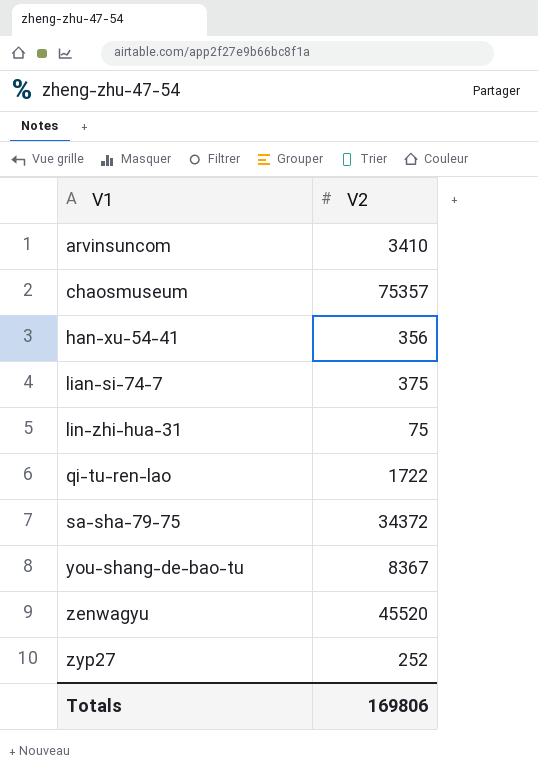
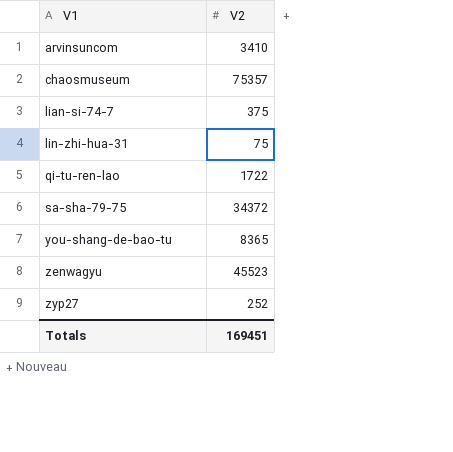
row han-xu-54-41: 356 -> none
you-shang-de-bao-tu | V2: 8367 -> 8365
zenwagyu | V2: 45520 -> 45523
Totals | V2: 169806 -> 169451

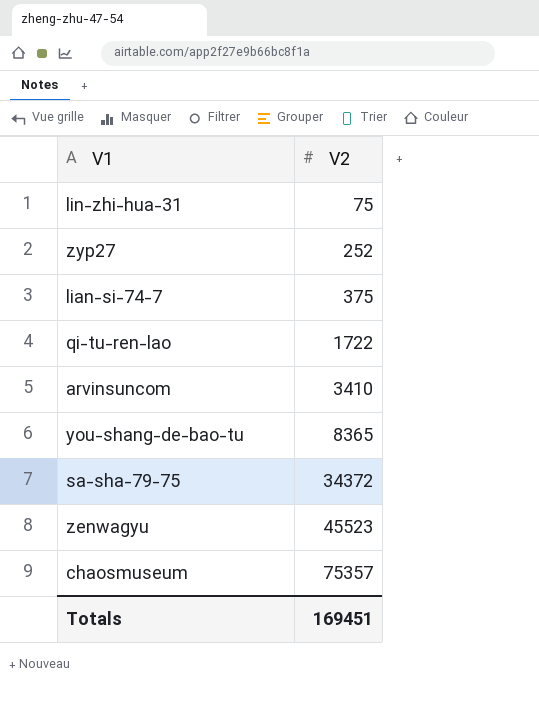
row order: V1 ascending -> V2 ascending

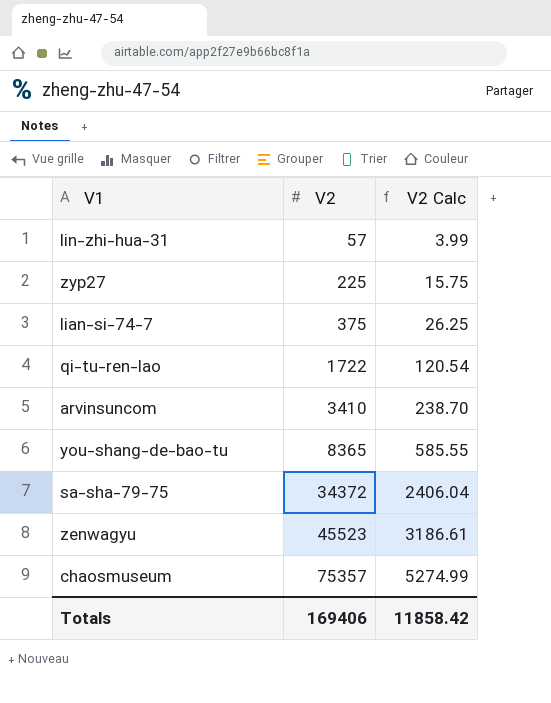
column V2 Calc | formula: none -> [V2] * 0.07
lin-zhi-hua-31 | V2: 75 -> 57
zyp27 | V2: 252 -> 225
Totals | V2: 169451 -> 169406

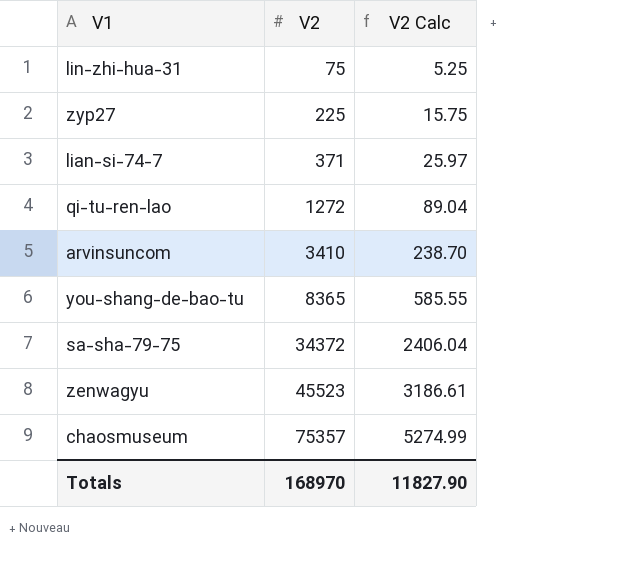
lin-zhi-hua-31 | V2: 57 -> 75
lin-zhi-hua-31 | V2 Calc: 3.99 -> 5.25
lian-si-74-7 | V2: 375 -> 371
lian-si-74-7 | V2 Calc: 26.25 -> 25.97
qi-tu-ren-lao | V2: 1722 -> 1272
qi-tu-ren-lao | V2 Calc: 120.54 -> 89.04
Totals | V2: 169406 -> 168970
Totals | V2 Calc: 11858.42 -> 11827.90

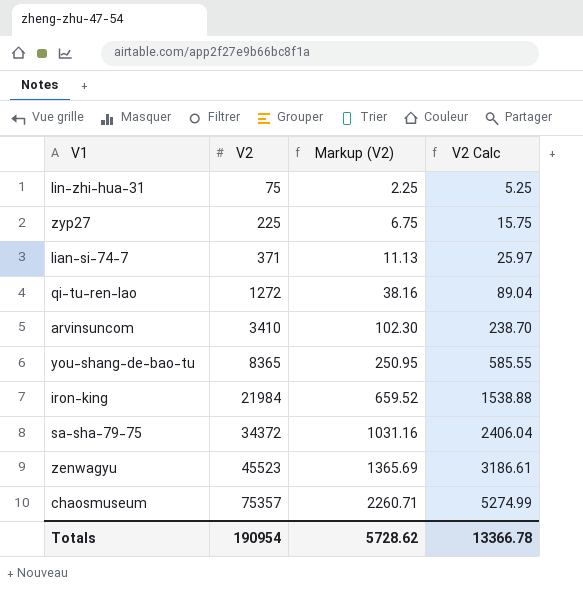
column Markup (V2) | formula: none -> [V2] * 0.03
row iron-king: none -> 21984 | 659.52 | 1538.88
Totals | V2: 168970 -> 190954
Totals | V2 Calc: 11827.90 -> 13366.78

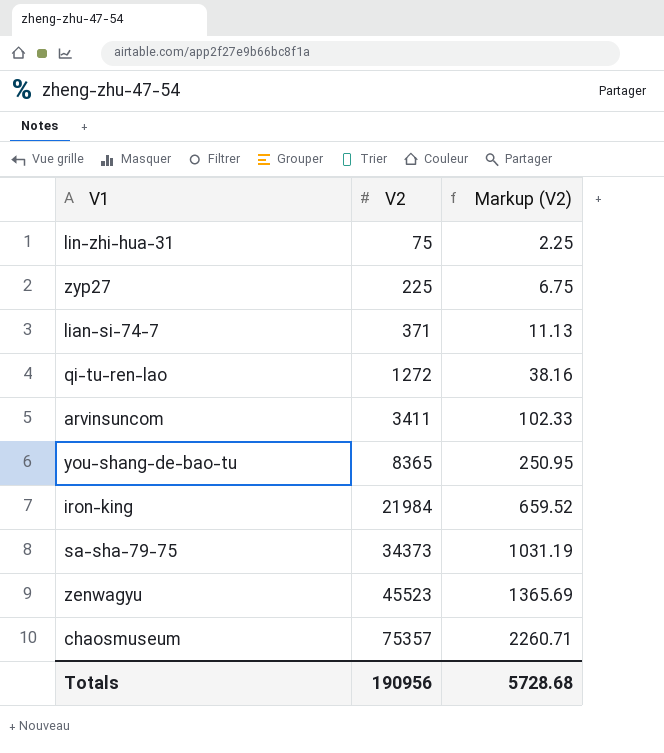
column V2 Calc | formula: [V2] * 0.07 -> none
arvinsuncom | V2: 3410 -> 3411
arvinsuncom | Markup (V2): 102.30 -> 102.33
sa-sha-79-75 | V2: 34372 -> 34373
sa-sha-79-75 | Markup (V2): 1031.16 -> 1031.19
Totals | V2: 190954 -> 190956
Totals | Markup (V2): 5728.62 -> 5728.68

